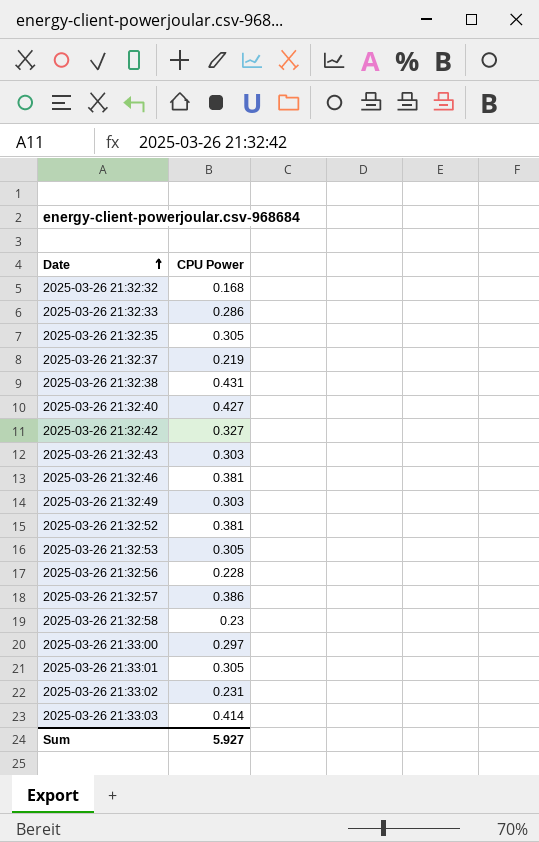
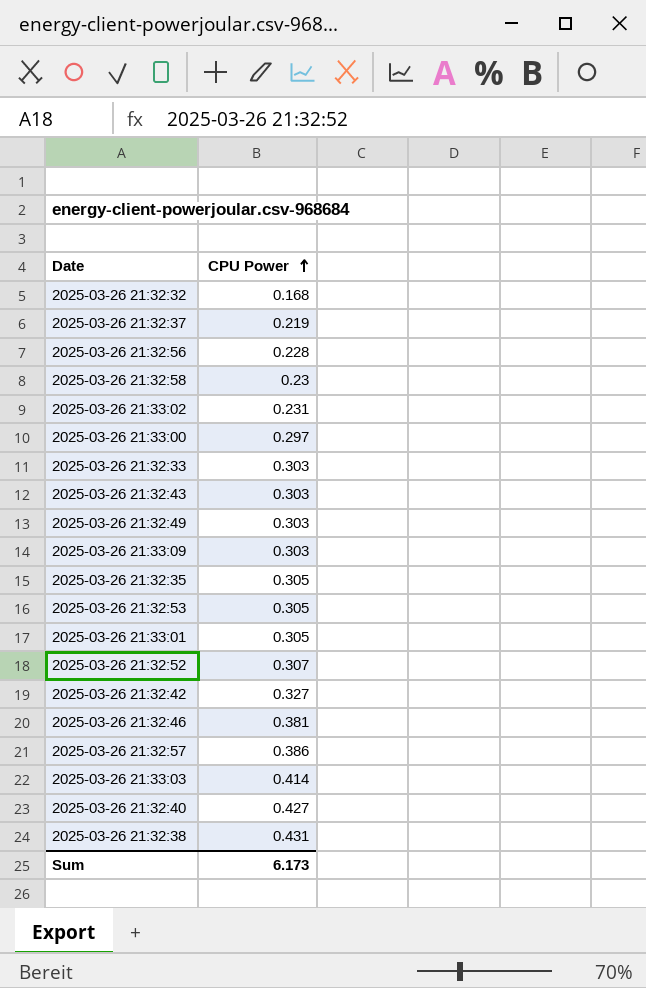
row order: Date ascending -> CPU Power ascending
2025-03-26 21:32:33 | CPU Power: 0.286 -> 0.303
row 2025-03-26 21:33:09: none -> 0.303
2025-03-26 21:32:52 | CPU Power: 0.381 -> 0.307
Sum | CPU Power: 5.927 -> 6.173

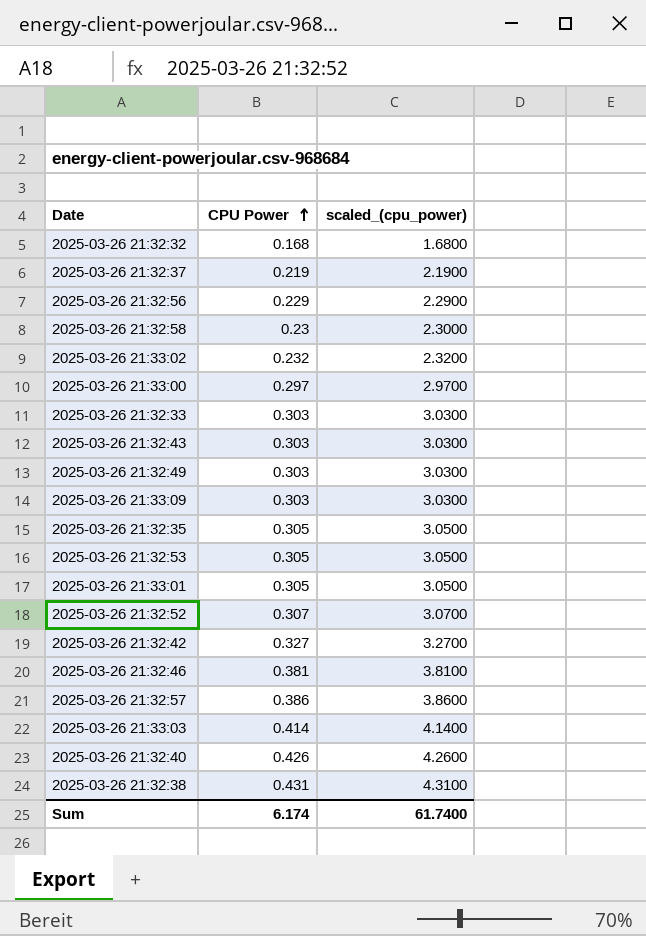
column scaled_(cpu_power) | formula: none -> [CPU Power] * 10
2025-03-26 21:32:56 | CPU Power: 0.228 -> 0.229
2025-03-26 21:33:02 | CPU Power: 0.231 -> 0.232
2025-03-26 21:32:40 | CPU Power: 0.427 -> 0.426
Sum | CPU Power: 6.173 -> 6.174

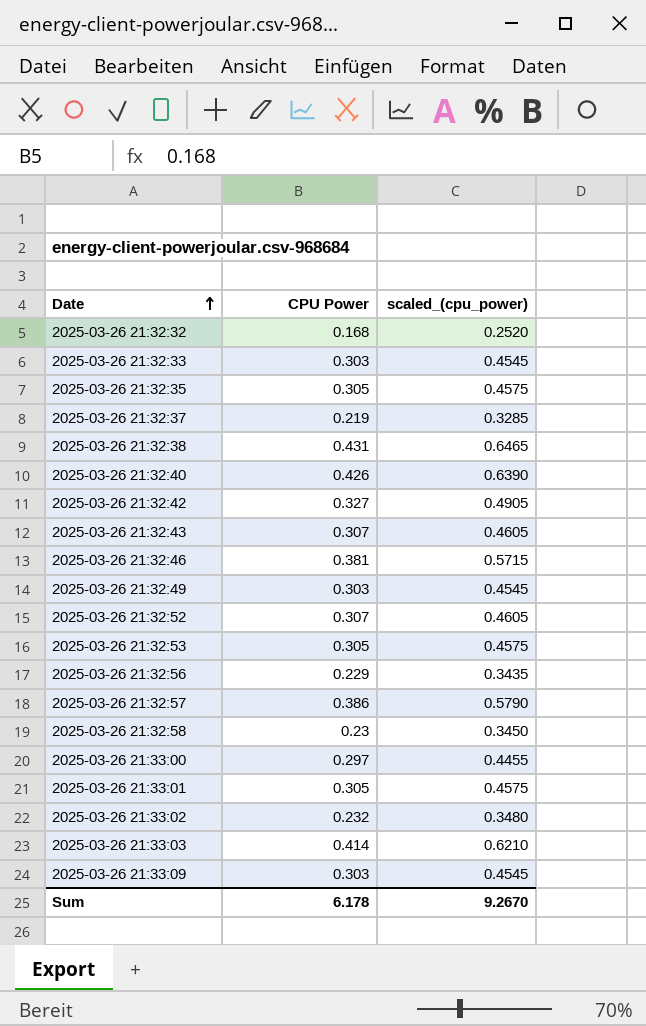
row order: CPU Power ascending -> Date ascending
column scaled_(cpu_power) | formula: [CPU Power] * 10 -> [CPU Power] * 1.5
2025-03-26 21:32:43 | CPU Power: 0.303 -> 0.307
Sum | CPU Power: 6.174 -> 6.178
Sum | scaled_(cpu_power): 61.7400 -> 9.2670

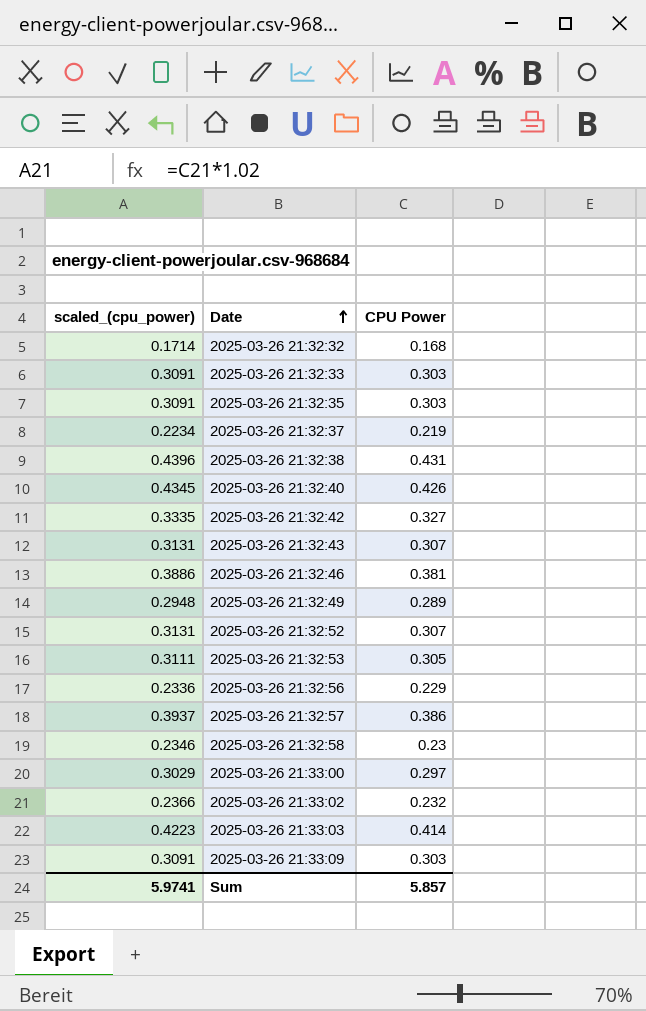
column scaled_(cpu_power) | formula: [CPU Power] * 1.5 -> [CPU Power] * 1.02
column scaled_(cpu_power) | position: 3 -> 1
row 2025-03-26 21:33:01: 0.305 | 0.4575 -> none
2025-03-26 21:32:35 | CPU Power: 0.305 -> 0.303
2025-03-26 21:32:49 | CPU Power: 0.303 -> 0.289
Sum | scaled_(cpu_power): 9.2670 -> 5.9741
Sum | CPU Power: 6.178 -> 5.857

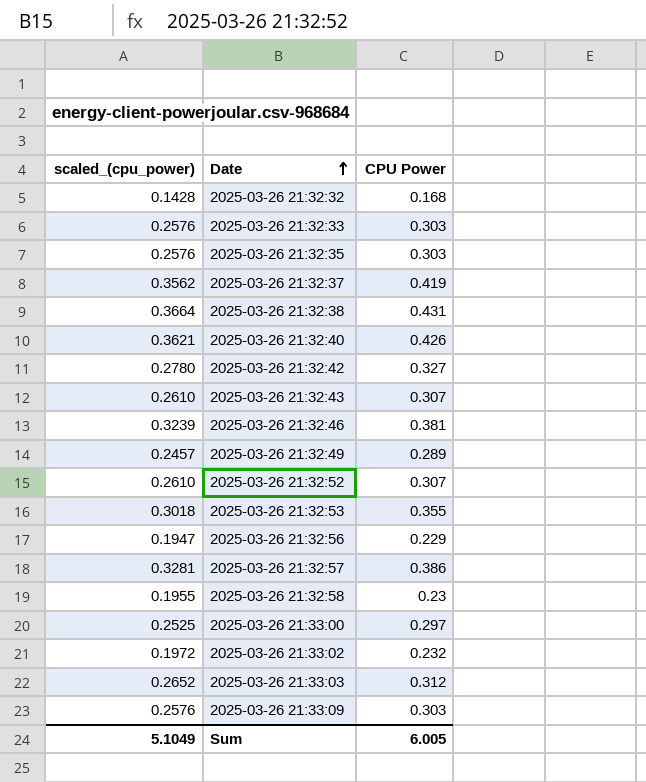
column scaled_(cpu_power) | formula: [CPU Power] * 1.02 -> [CPU Power] * 0.85
2025-03-26 21:32:37 | CPU Power: 0.219 -> 0.419
2025-03-26 21:32:53 | CPU Power: 0.305 -> 0.355
2025-03-26 21:33:03 | CPU Power: 0.414 -> 0.312
Sum | scaled_(cpu_power): 5.9741 -> 5.1049
Sum | CPU Power: 5.857 -> 6.005

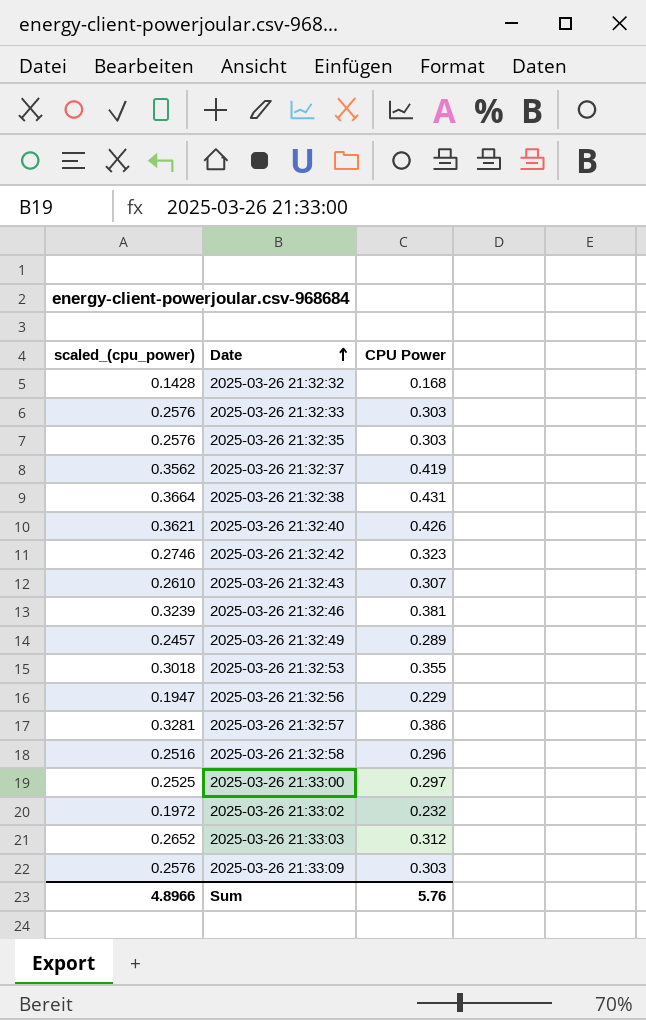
row 2025-03-26 21:32:52: 0.2610 | 0.307 -> none
2025-03-26 21:32:42 | scaled_(cpu_power): 0.2780 -> 0.2746
2025-03-26 21:32:42 | CPU Power: 0.327 -> 0.323
2025-03-26 21:32:58 | scaled_(cpu_power): 0.1955 -> 0.2516
2025-03-26 21:32:58 | CPU Power: 0.23 -> 0.296
Sum | scaled_(cpu_power): 5.1049 -> 4.8966
Sum | CPU Power: 6.005 -> 5.76

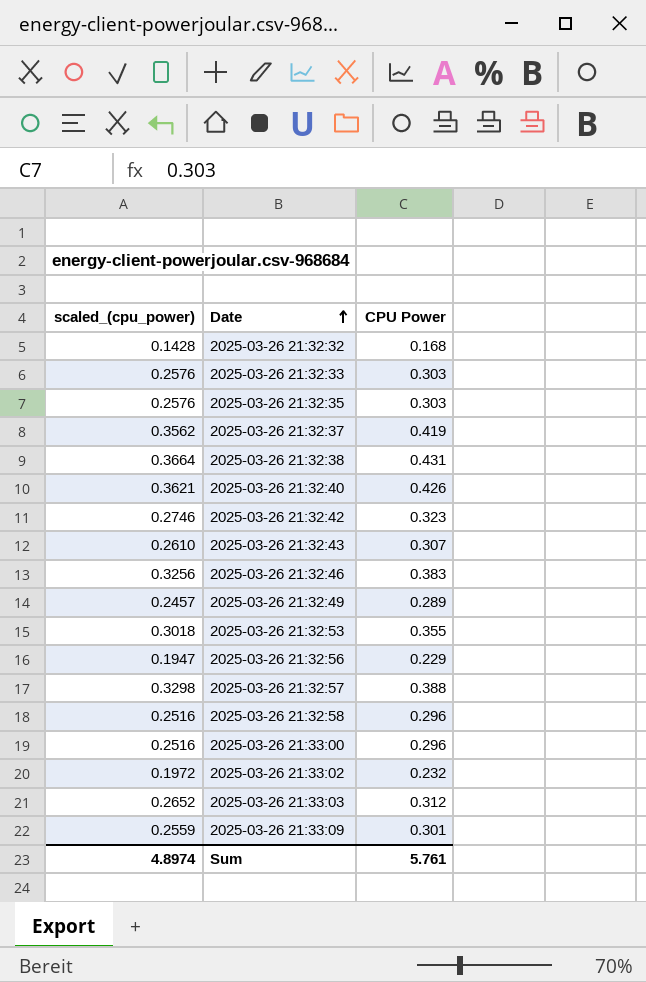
2025-03-26 21:32:46 | scaled_(cpu_power): 0.3239 -> 0.3256
2025-03-26 21:32:46 | CPU Power: 0.381 -> 0.383
2025-03-26 21:32:57 | scaled_(cpu_power): 0.3281 -> 0.3298
2025-03-26 21:32:57 | CPU Power: 0.386 -> 0.388
2025-03-26 21:33:00 | scaled_(cpu_power): 0.2525 -> 0.2516
2025-03-26 21:33:00 | CPU Power: 0.297 -> 0.296
2025-03-26 21:33:09 | scaled_(cpu_power): 0.2576 -> 0.2559
2025-03-26 21:33:09 | CPU Power: 0.303 -> 0.301
Sum | scaled_(cpu_power): 4.8966 -> 4.8974
Sum | CPU Power: 5.76 -> 5.761

